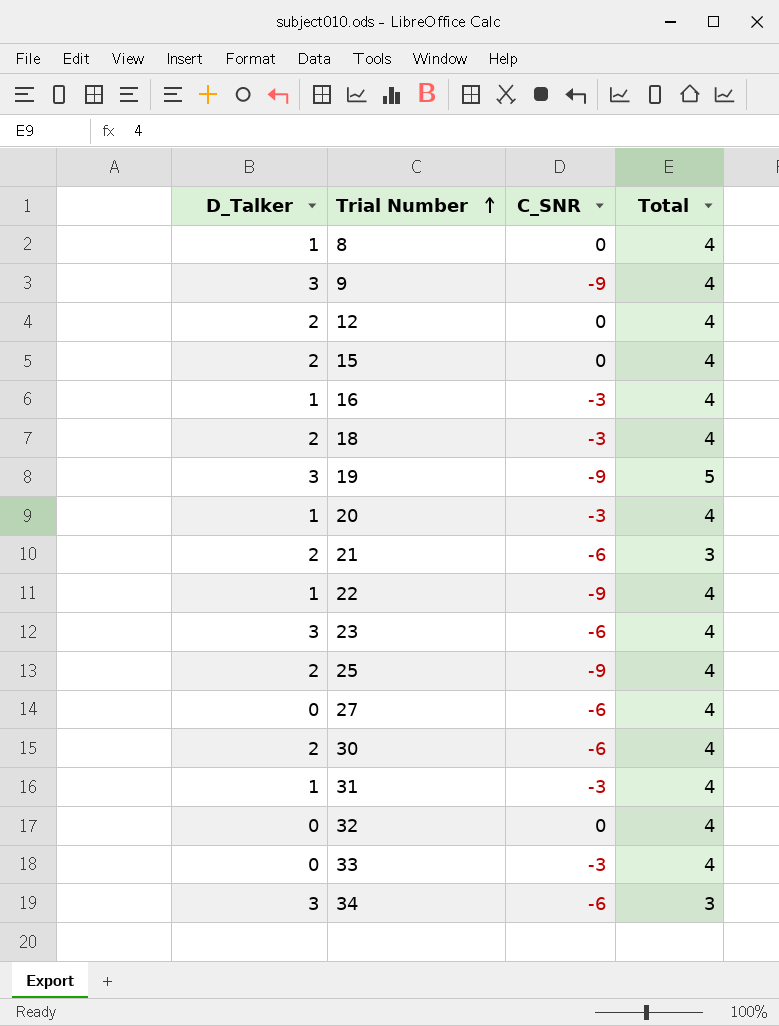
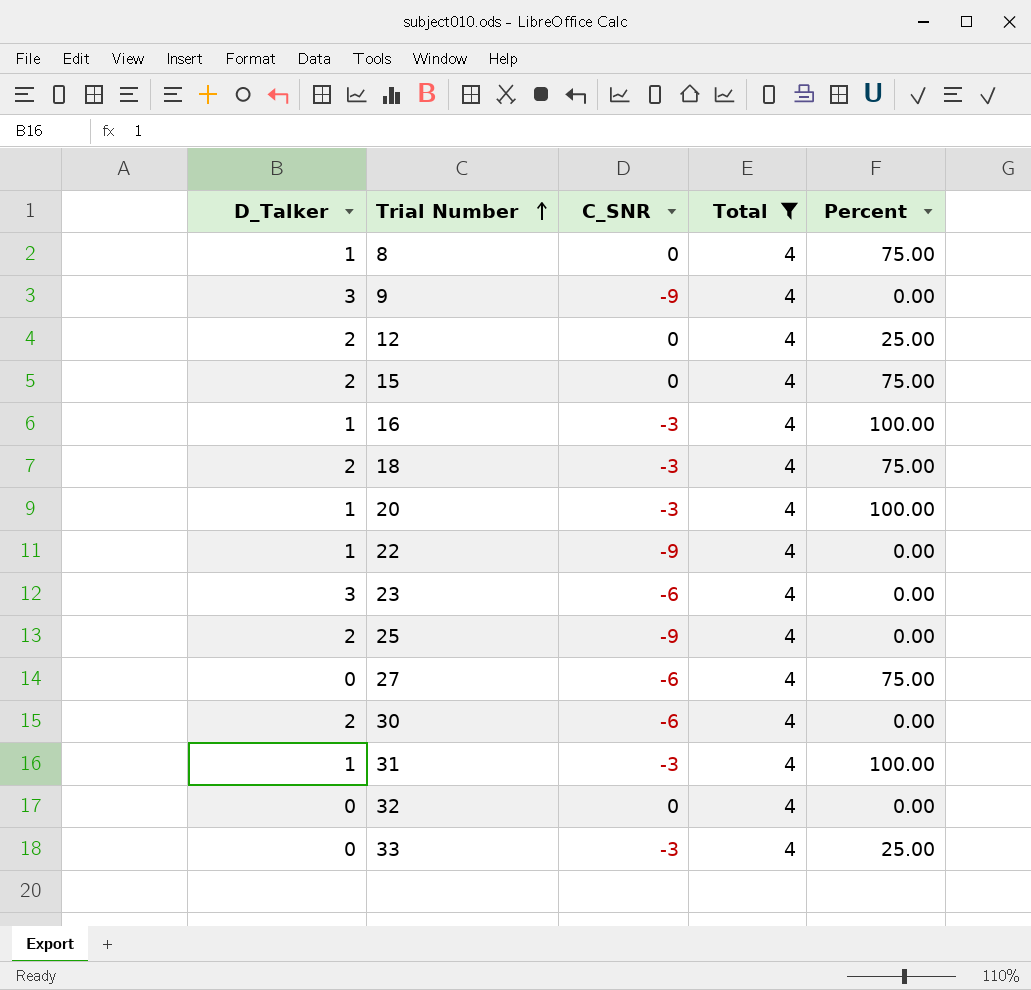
filter: none -> Total = 4
column Percent | position: none -> 5

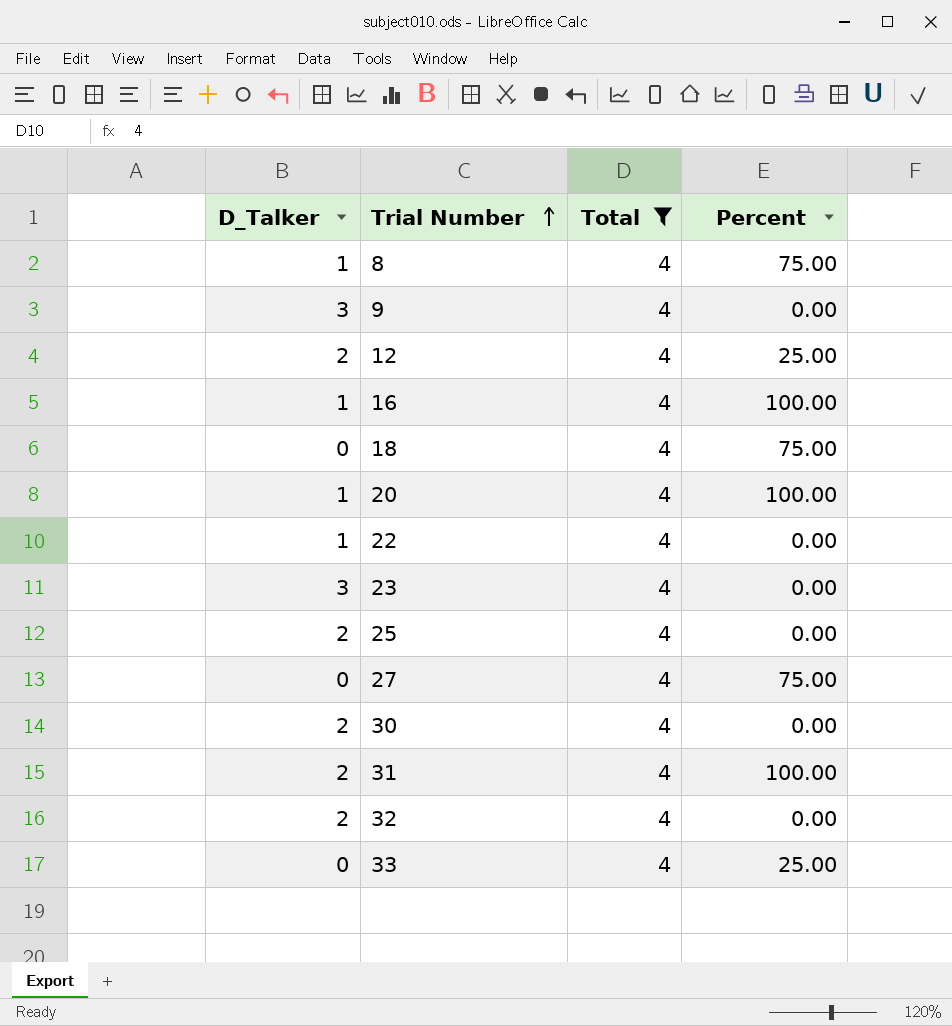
column C_SNR | position: 3 -> none
row 15: 2 | 0 | 4 | 75.00 -> none
18 | D_Talker: 2 -> 0
31 | D_Talker: 1 -> 2
32 | D_Talker: 0 -> 2

